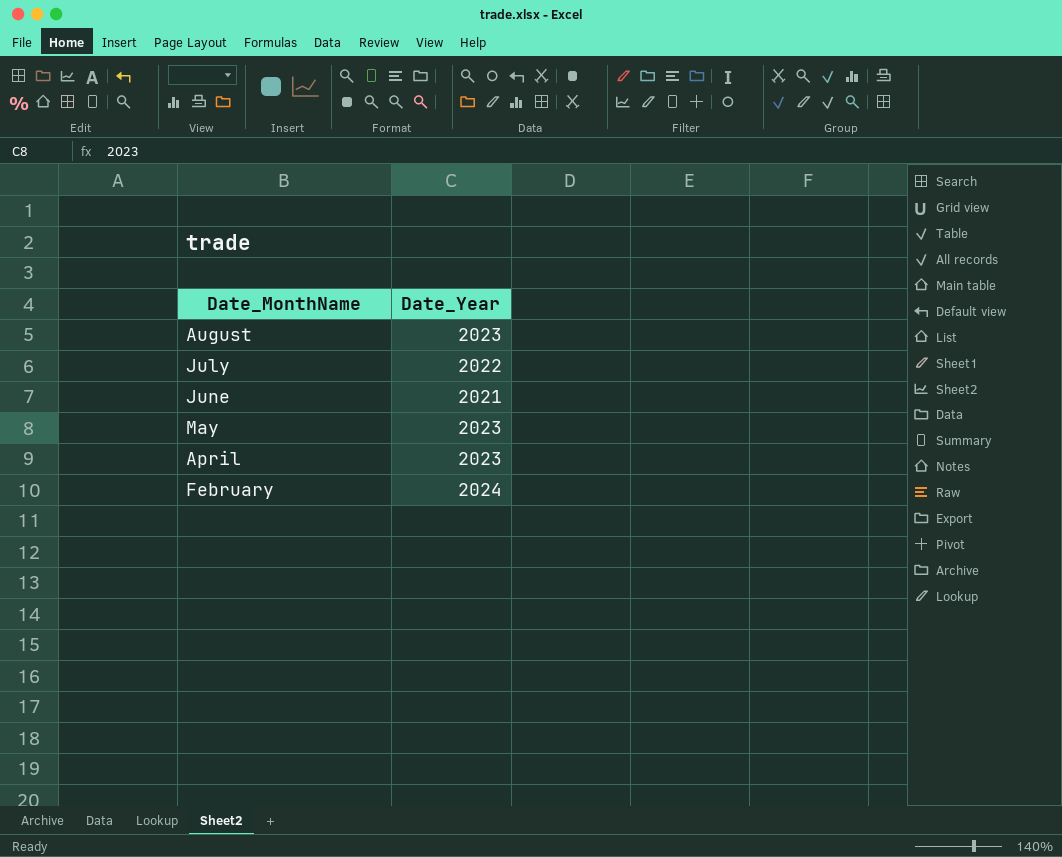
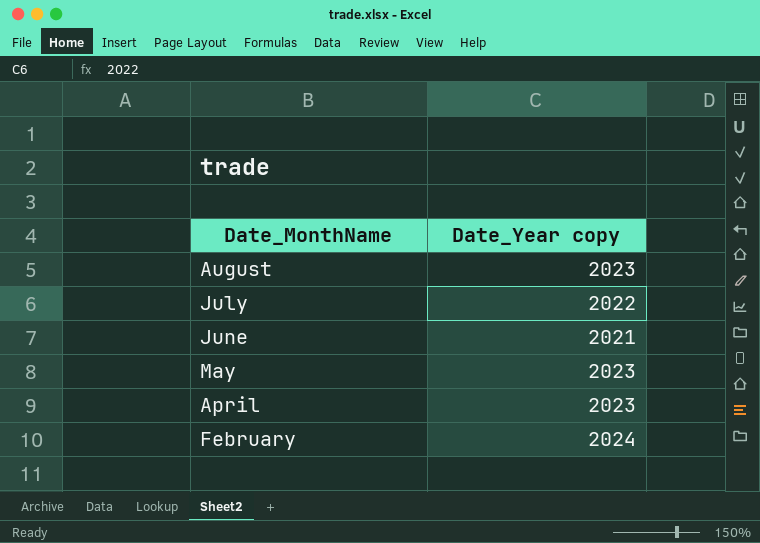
column name: Date_Year -> Date_Year copy

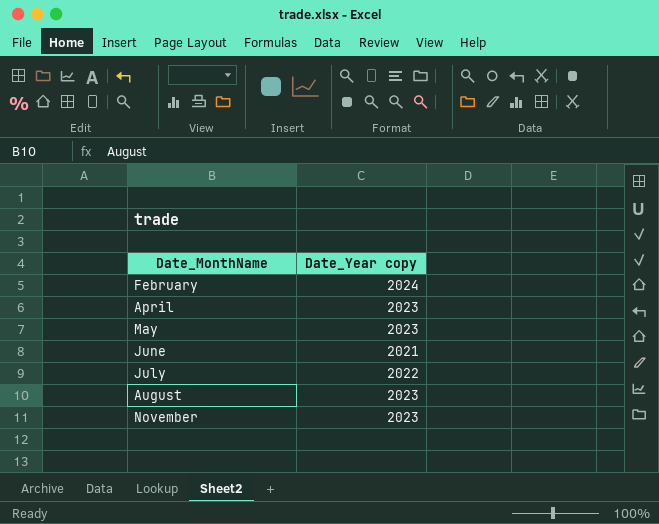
row order: Date_MonthName descending -> Date_MonthName ascending
row November: none -> 2023

